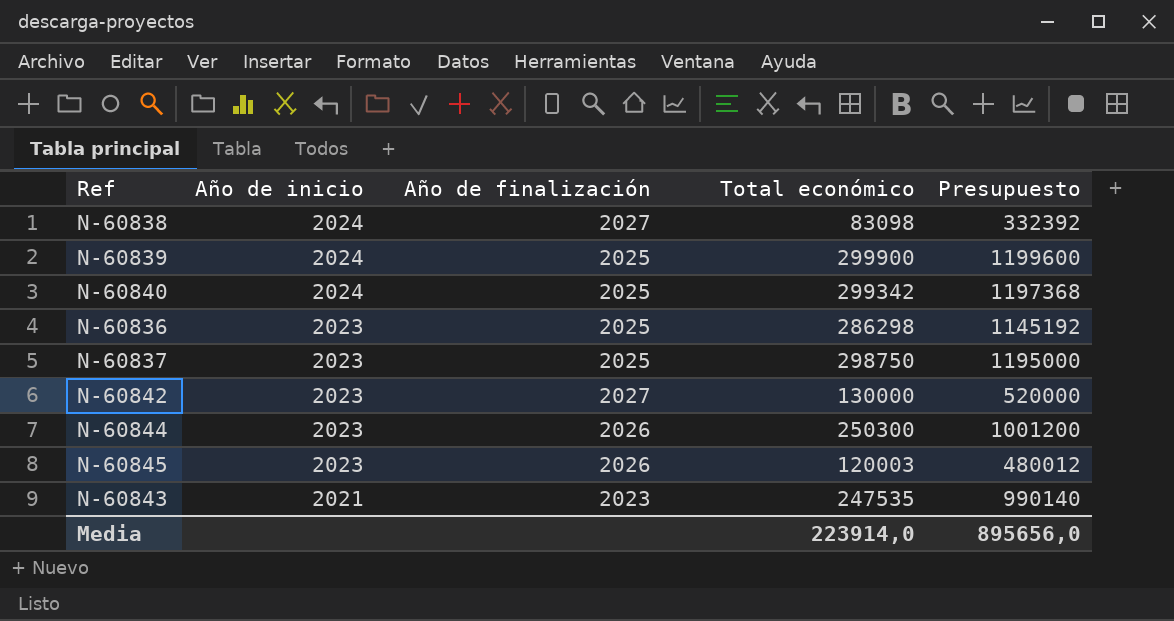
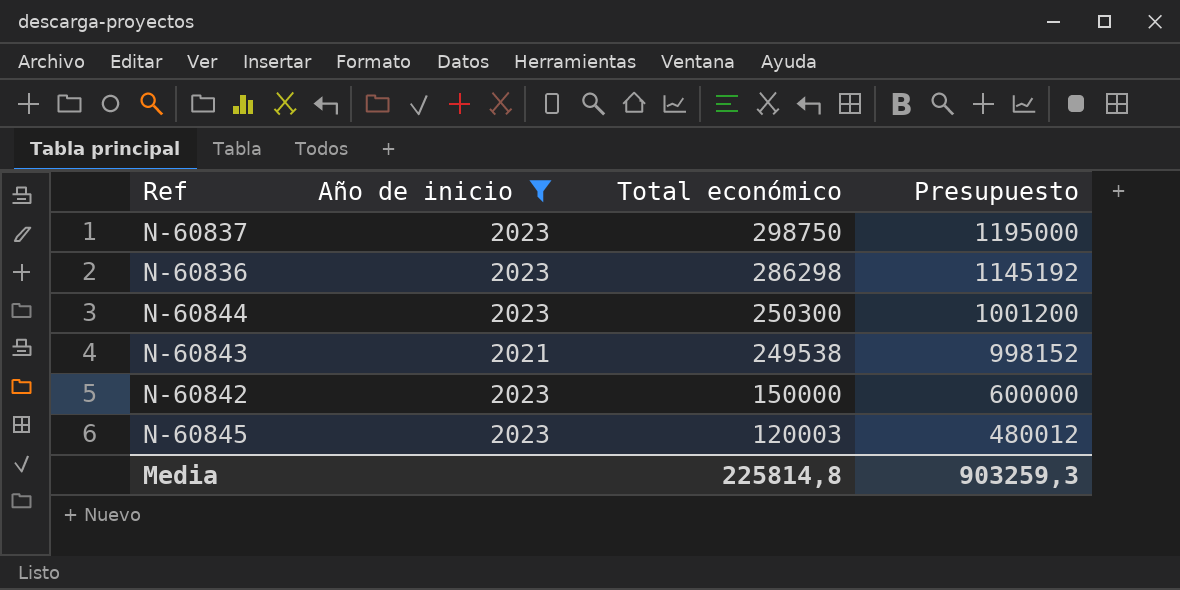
filter: none -> Año de inicio != 2024
row order: Año de inicio descending -> Total económico descending
column Año de finalización | position: 3 -> none
N-60843 | Total económico: 247535 -> 249538
N-60843 | Presupuesto: 990140 -> 998152
N-60842 | Total económico: 130000 -> 150000
N-60842 | Presupuesto: 520000 -> 600000
Media | Total económico: 223914,0 -> 225814,8
Media | Presupuesto: 895656,0 -> 903259,3

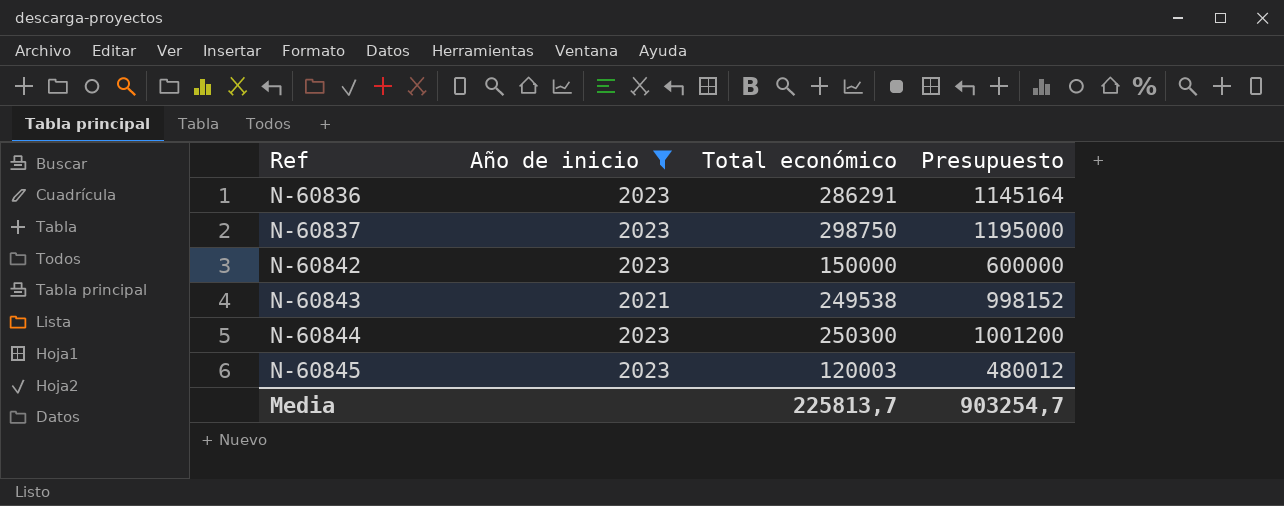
row order: Total económico descending -> Ref ascending
N-60836 | Total económico: 286298 -> 286291
N-60836 | Presupuesto: 1145192 -> 1145164
Media | Total económico: 225814,8 -> 225813,7
Media | Presupuesto: 903259,3 -> 903254,7

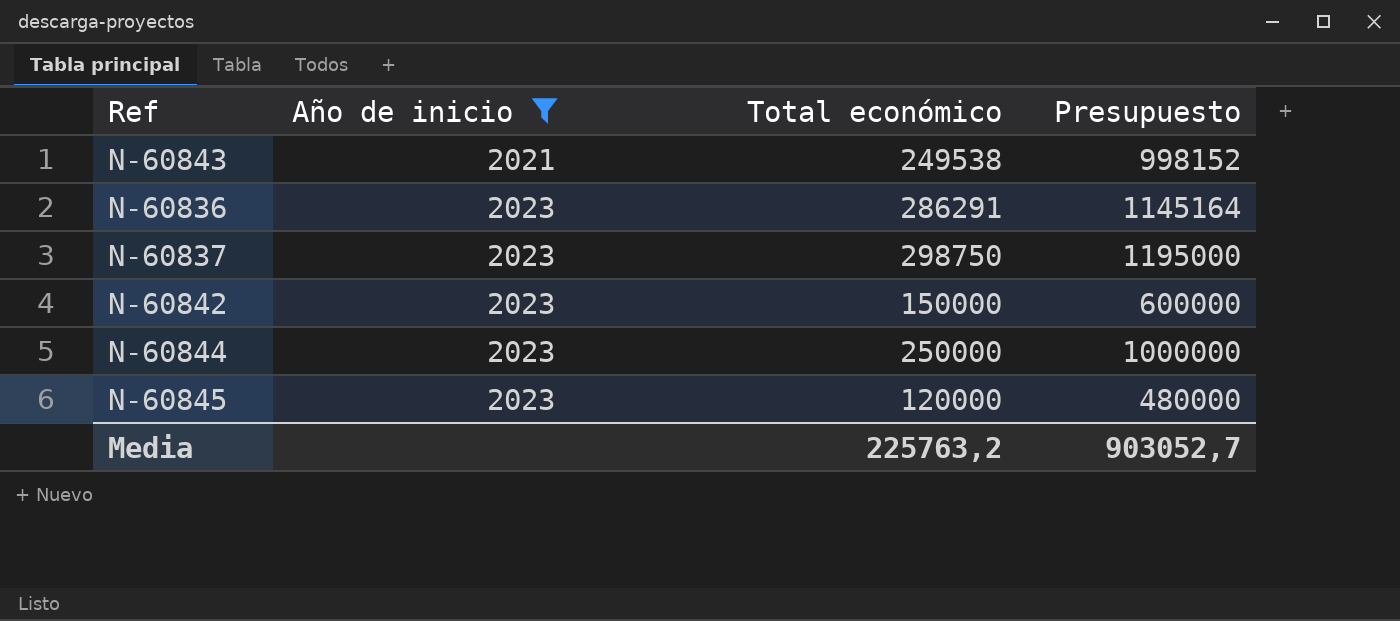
row order: Ref ascending -> Año de inicio ascending
N-60844 | Total económico: 250300 -> 250000
N-60844 | Presupuesto: 1001200 -> 1000000
N-60845 | Total económico: 120003 -> 120000
N-60845 | Presupuesto: 480012 -> 480000
Media | Total económico: 225813,7 -> 225763,2
Media | Presupuesto: 903254,7 -> 903052,7

